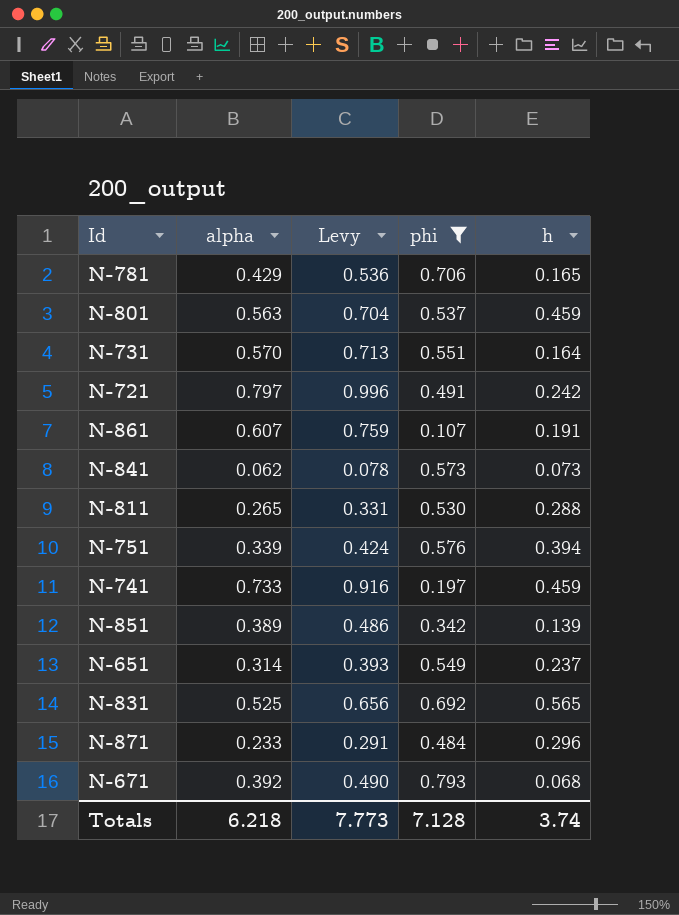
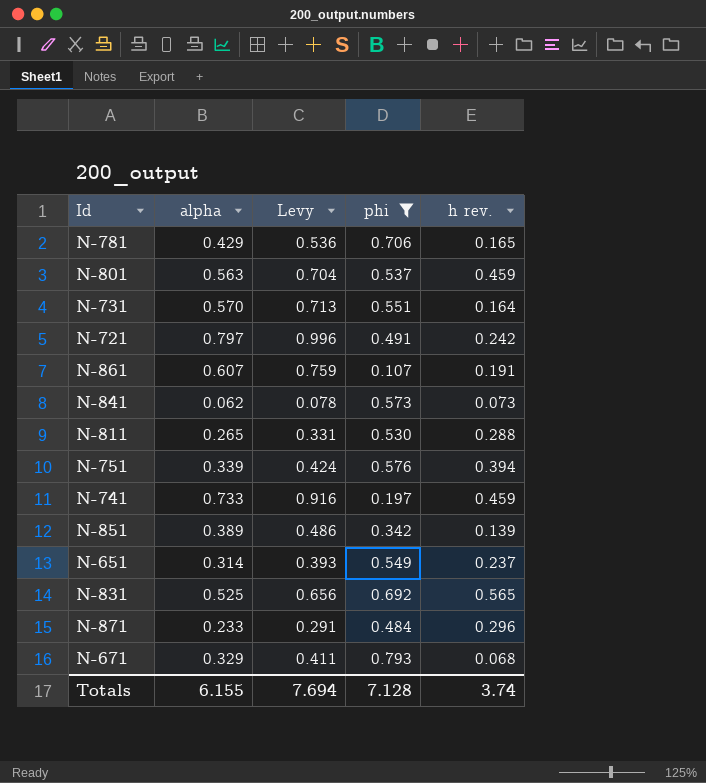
column name: h -> h rev.
N-671 | alpha: 0.392 -> 0.329
N-671 | Levy: 0.490 -> 0.411
Totals | alpha: 6.218 -> 6.155
Totals | Levy: 7.773 -> 7.694

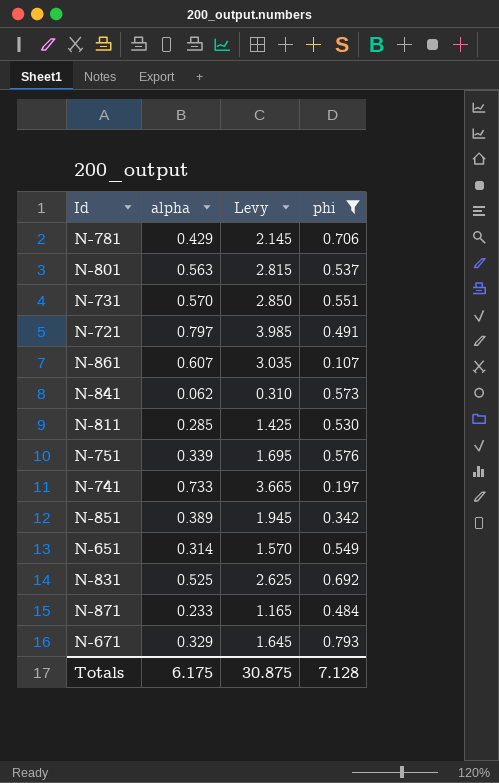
column h rev. | position: 5 -> none
column Levy | formula: [alpha] * 1.25 -> [alpha] * 5
N-811 | alpha: 0.265 -> 0.285
Totals | alpha: 6.155 -> 6.175
Totals | Levy: 7.694 -> 30.875

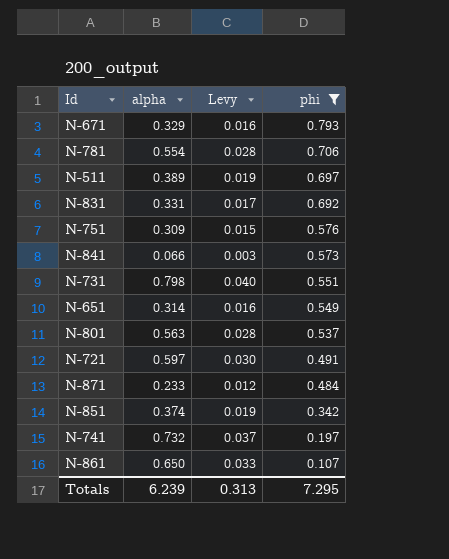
row order: none -> phi descending
column Levy | formula: [alpha] * 5 -> [alpha] * 0.05
row N-811: 0.285 | 1.425 | 0.530 -> none
N-781 | alpha: 0.429 -> 0.554
row N-511: none -> 0.389 | 0.019 | 0.697
N-831 | alpha: 0.525 -> 0.331
N-751 | alpha: 0.339 -> 0.309
N-841 | alpha: 0.062 -> 0.066
N-731 | alpha: 0.570 -> 0.798
N-721 | alpha: 0.797 -> 0.597
N-851 | alpha: 0.389 -> 0.374
N-741 | alpha: 0.733 -> 0.732
N-861 | alpha: 0.607 -> 0.650
Totals | alpha: 6.175 -> 6.239
Totals | Levy: 30.875 -> 0.313
Totals | phi: 7.128 -> 7.295

